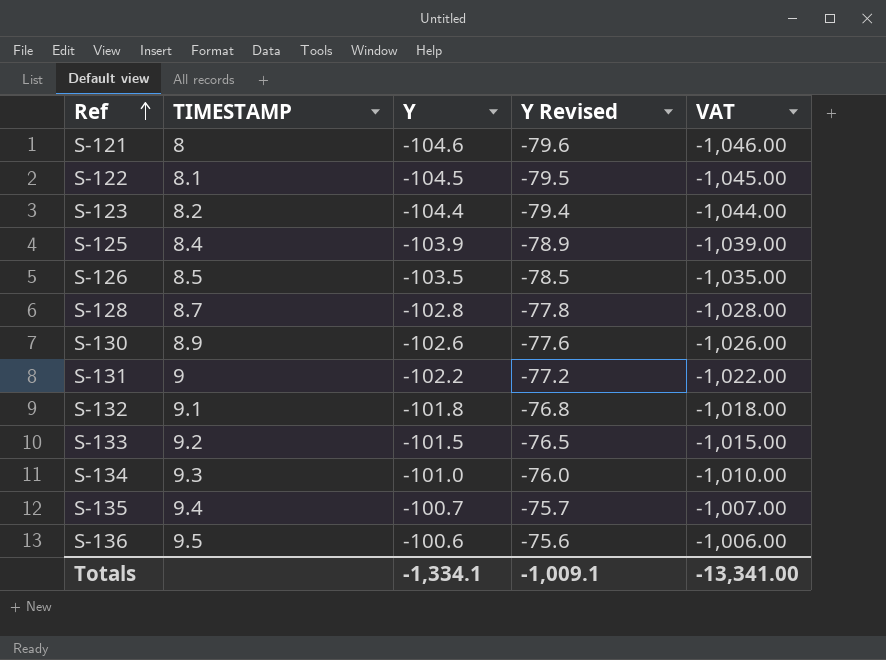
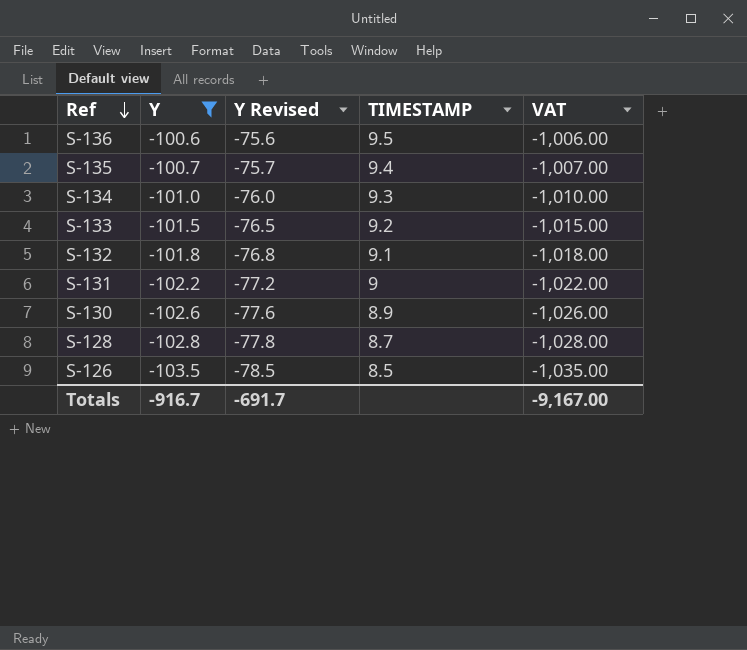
filter: none -> Y >= -103.5
row order: Ref ascending -> Ref descending
column TIMESTAMP | position: 2 -> 4
Totals | Y: -1,334.1 -> -916.7
Totals | Y Revised: -1,009.1 -> -691.7
Totals | VAT: -13,341.00 -> -9,167.00

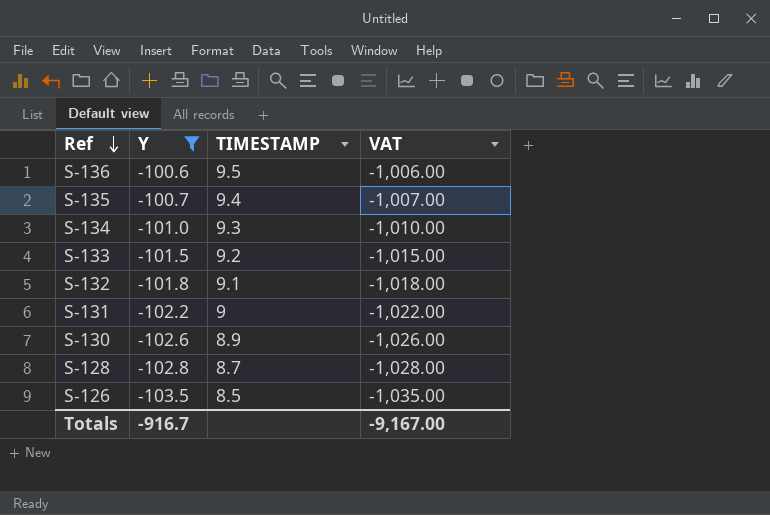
column Y Revised | formula: [Y] + 25 -> none

